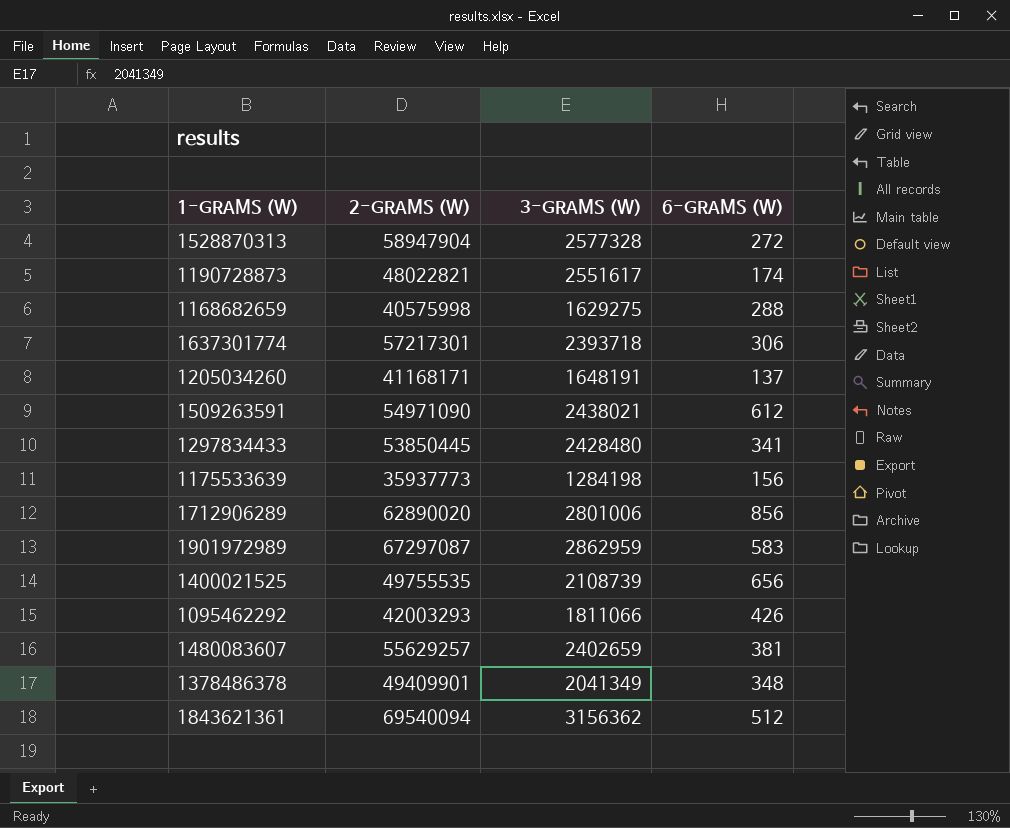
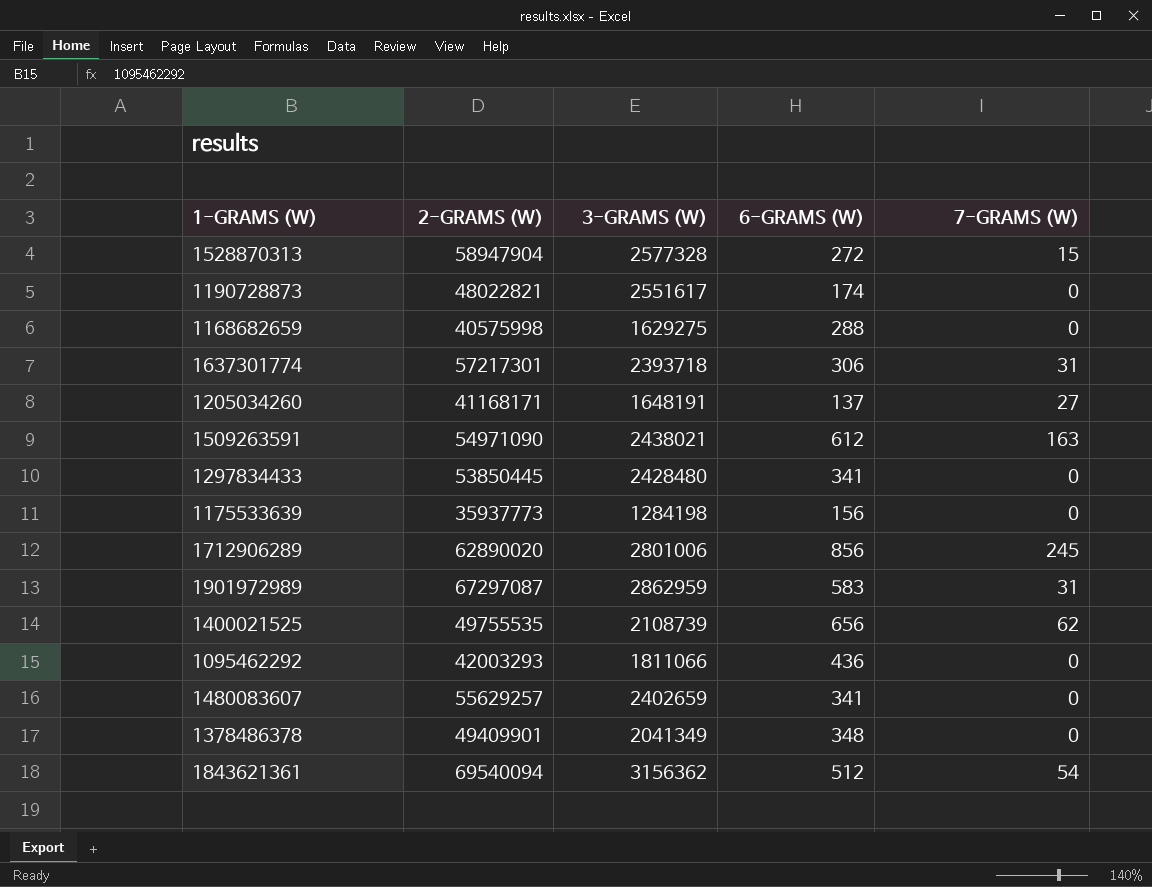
column 7-GRAMS (W) | position: none -> 5
1095462292 | 6-GRAMS (W): 426 -> 436
1480083607 | 6-GRAMS (W): 381 -> 341

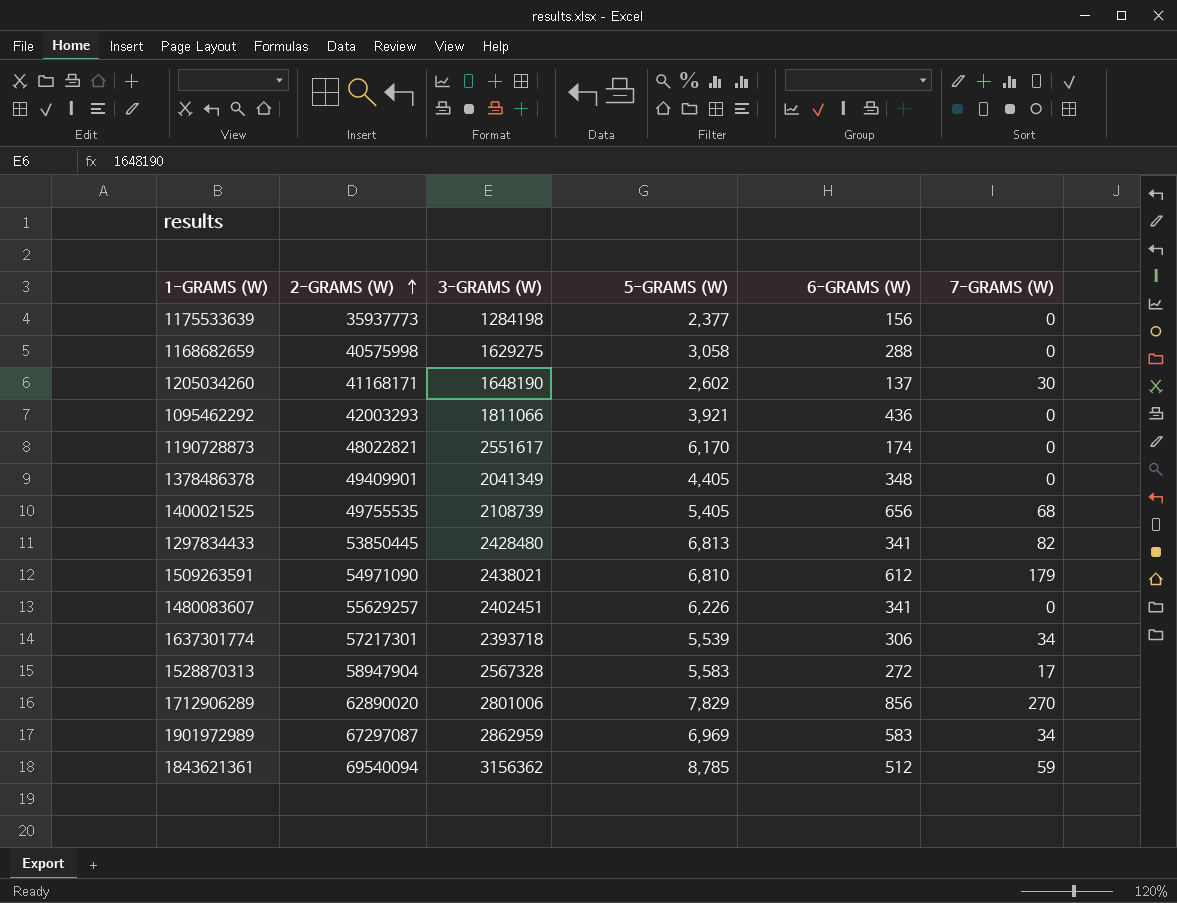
row order: none -> 2-GRAMS (W) ascending
column 5-GRAMS (W) | position: none -> 4
1205034260 | 3-GRAMS (W): 1648191 -> 1648190
1205034260 | 7-GRAMS (W): 27 -> 30
1400021525 | 7-GRAMS (W): 62 -> 68
1297834433 | 7-GRAMS (W): 0 -> 82
1509263591 | 7-GRAMS (W): 163 -> 179
1480083607 | 3-GRAMS (W): 2402659 -> 2402451
1637301774 | 7-GRAMS (W): 31 -> 34
1528870313 | 3-GRAMS (W): 2577328 -> 2567328
1528870313 | 7-GRAMS (W): 15 -> 17
1712906289 | 7-GRAMS (W): 245 -> 270
1901972989 | 7-GRAMS (W): 31 -> 34
1843621361 | 7-GRAMS (W): 54 -> 59

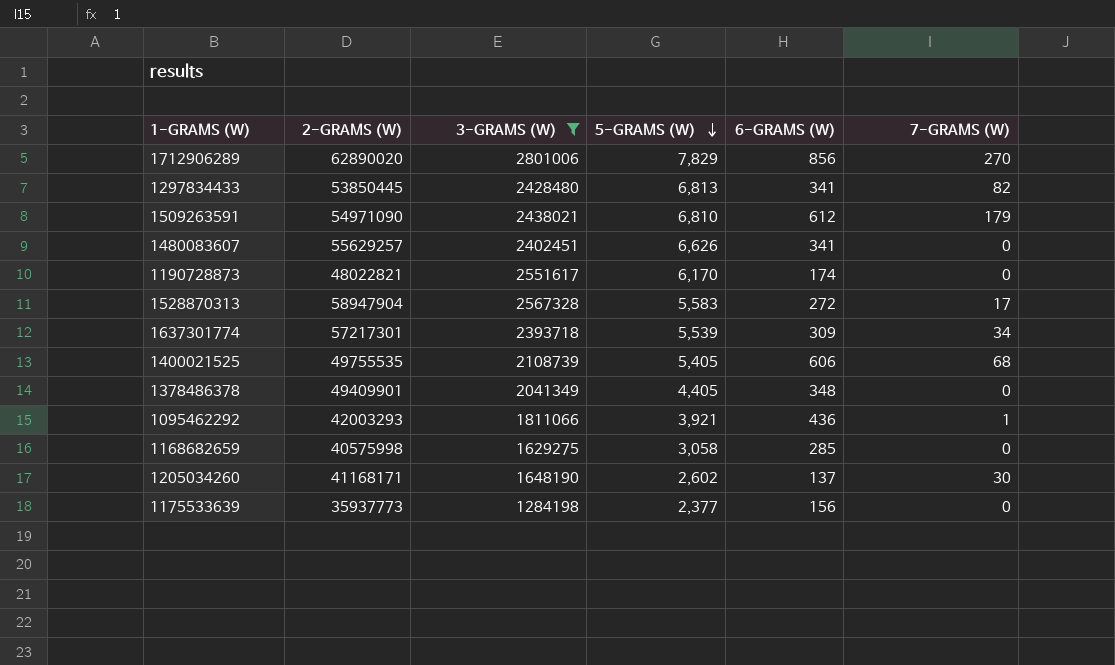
filter: none -> 3-GRAMS (W) <= 2801006
row order: 2-GRAMS (W) ascending -> 5-GRAMS (W) descending
1480083607 | 5-GRAMS (W): 6,226 -> 6,626
1637301774 | 6-GRAMS (W): 306 -> 309
1400021525 | 6-GRAMS (W): 656 -> 606
1095462292 | 7-GRAMS (W): 0 -> 1
1168682659 | 6-GRAMS (W): 288 -> 285

